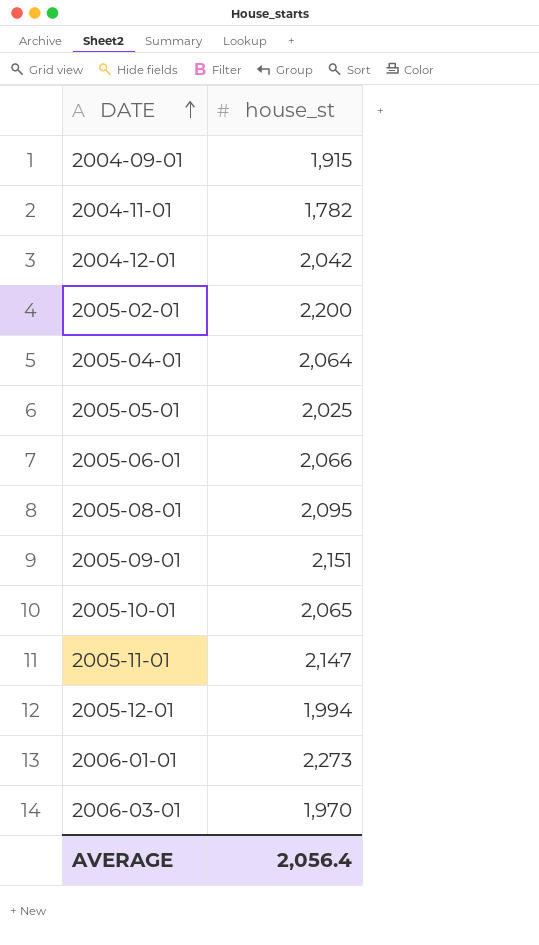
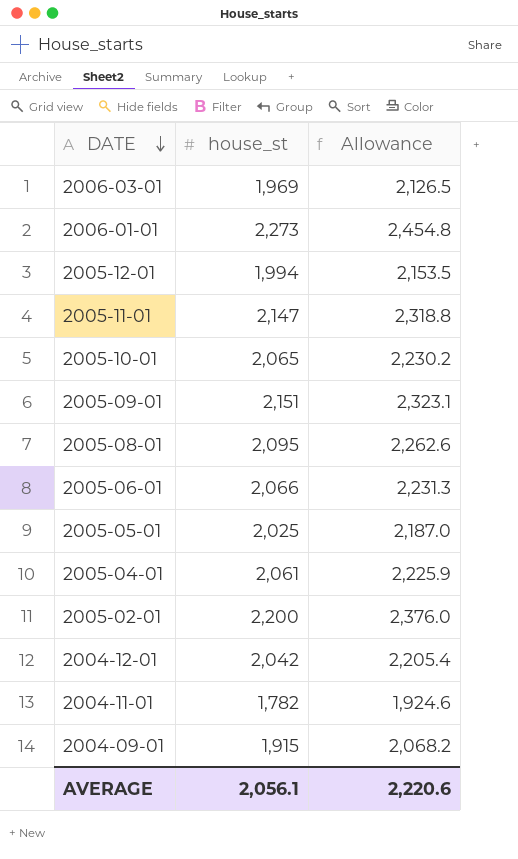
row order: DATE ascending -> DATE descending
column Allowance | formula: none -> [house_st] * 1.08
2006-03-01 | house_st: 1,970 -> 1,969
2005-04-01 | house_st: 2,064 -> 2,061
AVERAGE | house_st: 2,056.4 -> 2,056.1

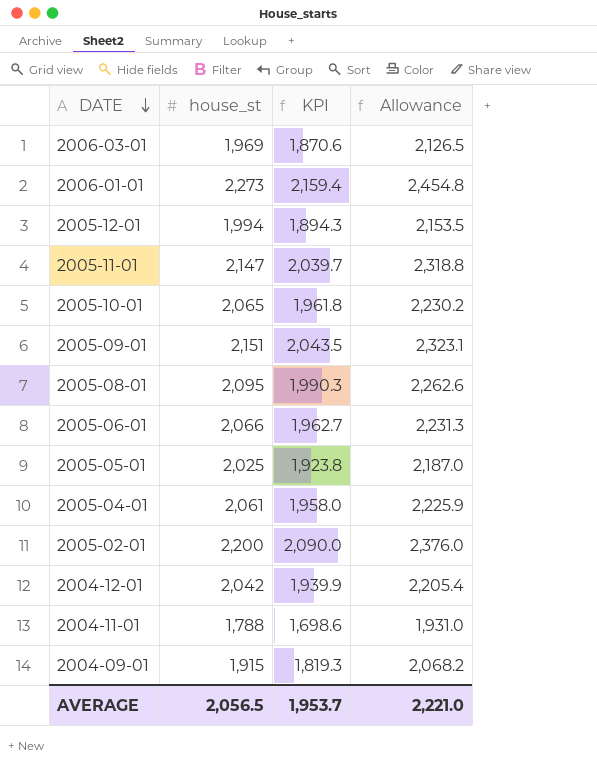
column KPI | formula: none -> [house_st] * 0.95
2004-11-01 | house_st: 1,782 -> 1,788
2004-11-01 | Allowance: 1,924.6 -> 1,931.0
AVERAGE | house_st: 2,056.1 -> 2,056.5
AVERAGE | Allowance: 2,220.6 -> 2,221.0

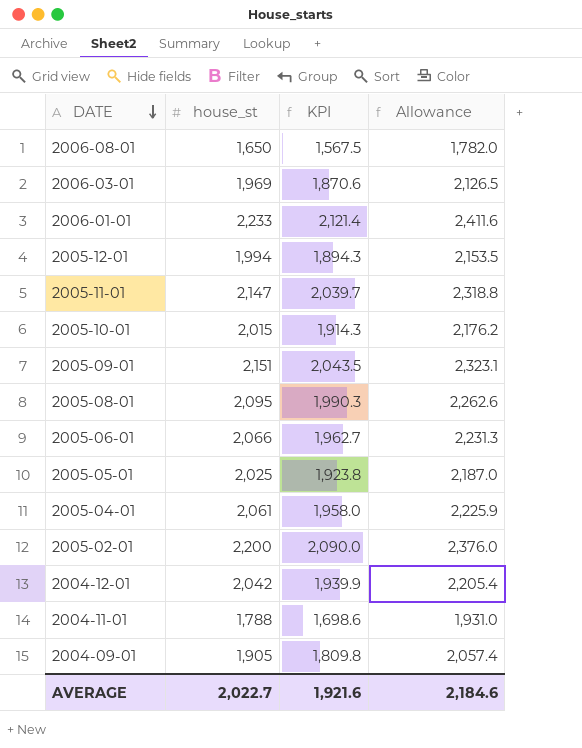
row 2006-08-01: none -> 1,650 | 1,567.5 | 1,782.0
2006-01-01 | house_st: 2,273 -> 2,233
2006-01-01 | KPI: 2,159.4 -> 2,121.4
2006-01-01 | Allowance: 2,454.8 -> 2,411.6
2005-10-01 | house_st: 2,065 -> 2,015
2005-10-01 | KPI: 1,961.8 -> 1,914.3
2005-10-01 | Allowance: 2,230.2 -> 2,176.2
2004-09-01 | house_st: 1,915 -> 1,905
2004-09-01 | KPI: 1,819.3 -> 1,809.8
2004-09-01 | Allowance: 2,068.2 -> 2,057.4
AVERAGE | house_st: 2,056.5 -> 2,022.7
AVERAGE | KPI: 1,953.7 -> 1,921.6
AVERAGE | Allowance: 2,221.0 -> 2,184.6

